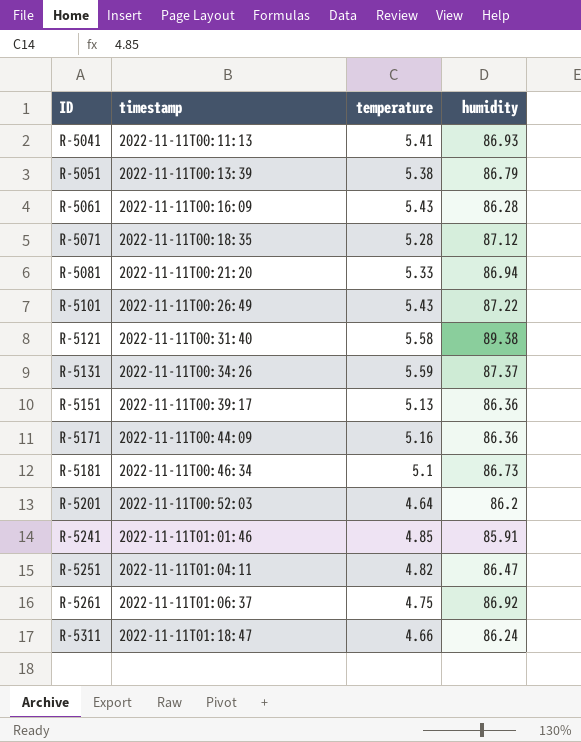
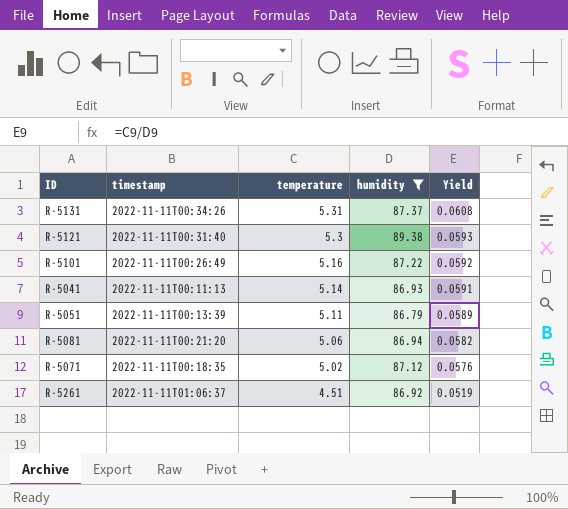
filter: none -> humidity >= 86.79
row order: ID ascending -> temperature descending
column Yield | formula: none -> [temperature] / [humidity]
R-5131 | temperature: 5.59 -> 5.31
R-5121 | temperature: 5.58 -> 5.3
R-5101 | temperature: 5.43 -> 5.16
R-5041 | temperature: 5.41 -> 5.14
R-5051 | temperature: 5.38 -> 5.11
R-5081 | temperature: 5.33 -> 5.06
R-5071 | temperature: 5.28 -> 5.02
R-5261 | temperature: 4.75 -> 4.51

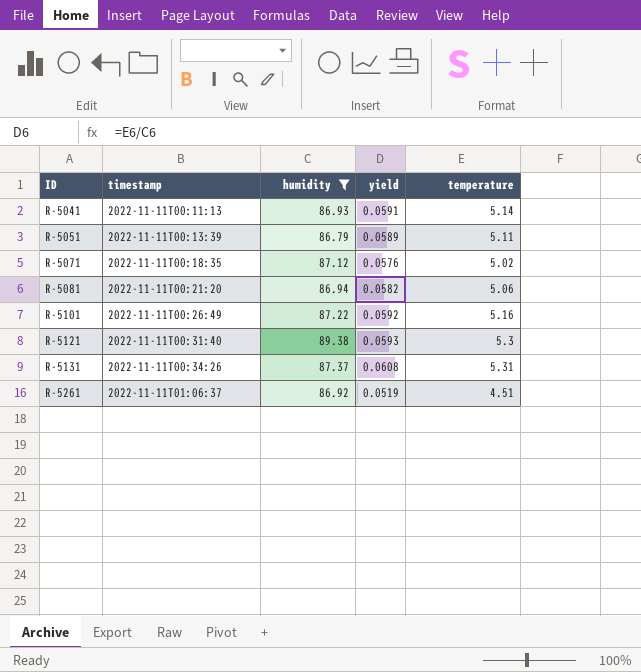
row order: temperature descending -> ID ascending
column name: Yield -> yield
column temperature | position: 3 -> 5

